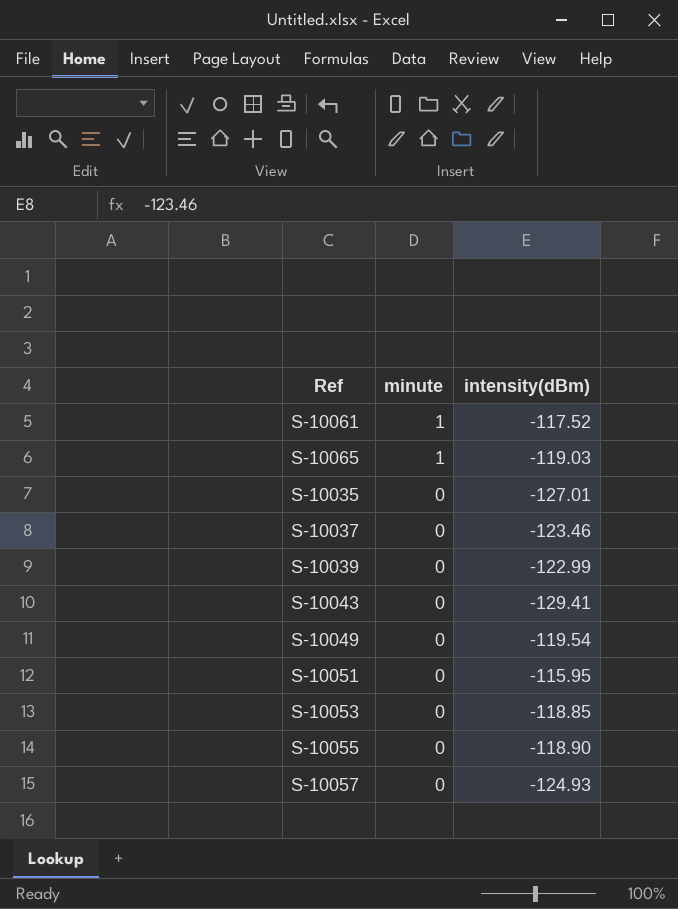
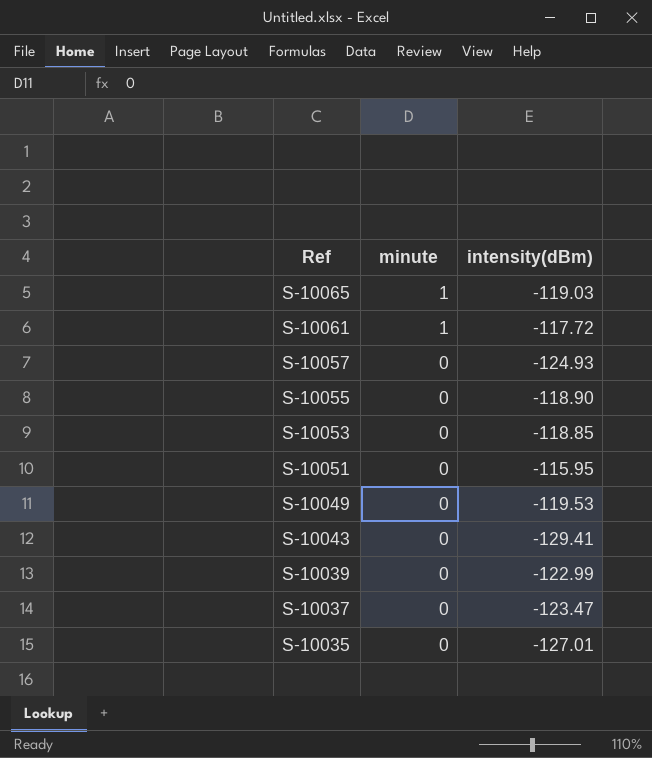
row order: minute descending -> Ref descending
S-10061 | intensity(dBm): -117.52 -> -117.72
S-10049 | intensity(dBm): -119.54 -> -119.53
S-10037 | intensity(dBm): -123.46 -> -123.47

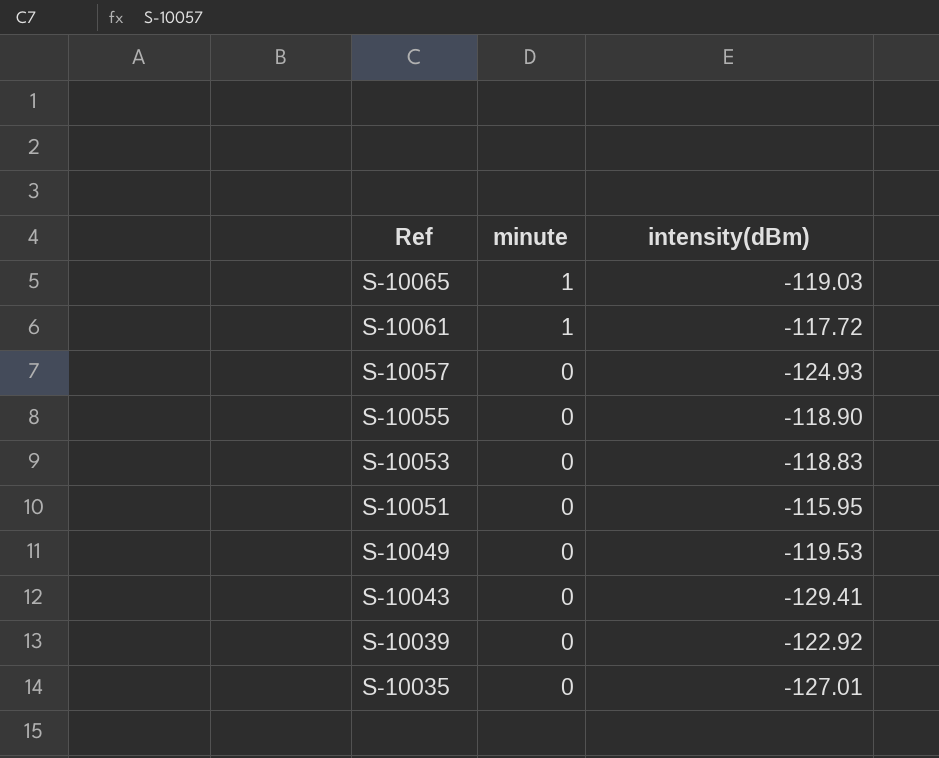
row S-10037: 0 | -123.47 -> none
S-10053 | intensity(dBm): -118.85 -> -118.83
S-10039 | intensity(dBm): -122.99 -> -122.92

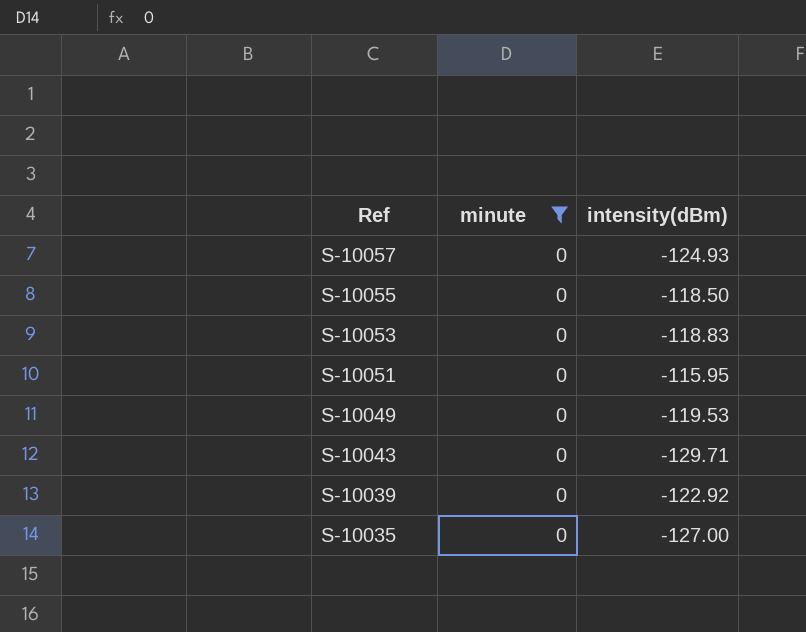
filter: none -> minute = 0
S-10055 | intensity(dBm): -118.90 -> -118.50
S-10043 | intensity(dBm): -129.41 -> -129.71
S-10035 | intensity(dBm): -127.01 -> -127.00

